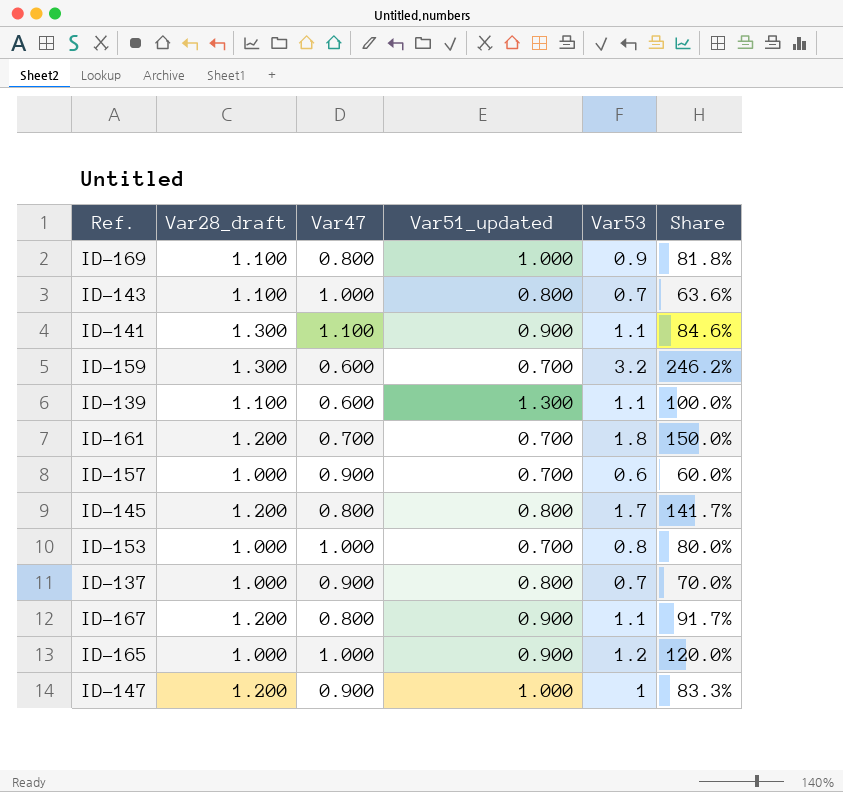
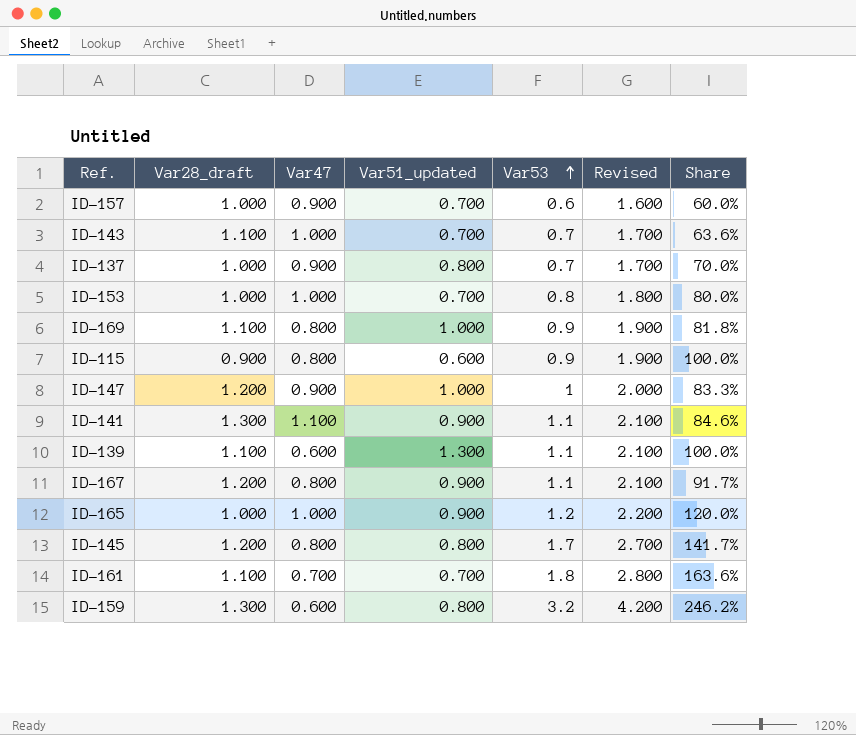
row order: none -> Var53 ascending
column Revised | formula: none -> [Var53] + 1
ID-143 | Var51_updated: 0.800 -> 0.700
row ID-115: none -> 0.900 | 0.800 | 0.600 | 0.9 | 1.900 | 100.0%
ID-161 | Var28_draft: 1.200 -> 1.100
ID-161 | Share: 150.0% -> 163.6%
ID-159 | Var51_updated: 0.700 -> 0.800

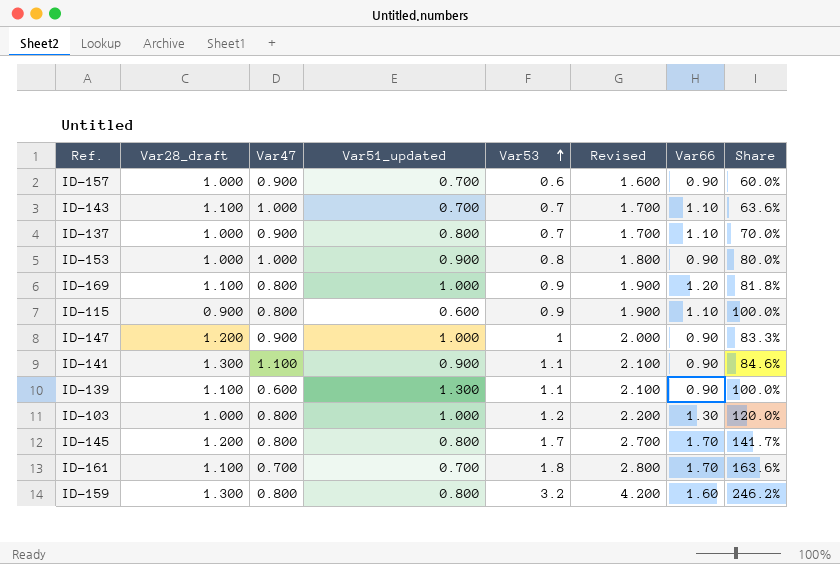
column Var66 | position: none -> 7
row ID-167: 1.200 | 0.800 | 0.900 | 1.1 | 2.100 | 91.7% -> none
row ID-165: 1.000 | 1.000 | 0.900 | 1.2 | 2.200 | 120.0% -> none
ID-153 | Var51_updated: 0.700 -> 0.900
row ID-103: none -> 1.000 | 0.800 | 1.000 | 1.2 | 2.200 | 1.30 | 120.0%
ID-159 | Var47: 0.600 -> 0.800

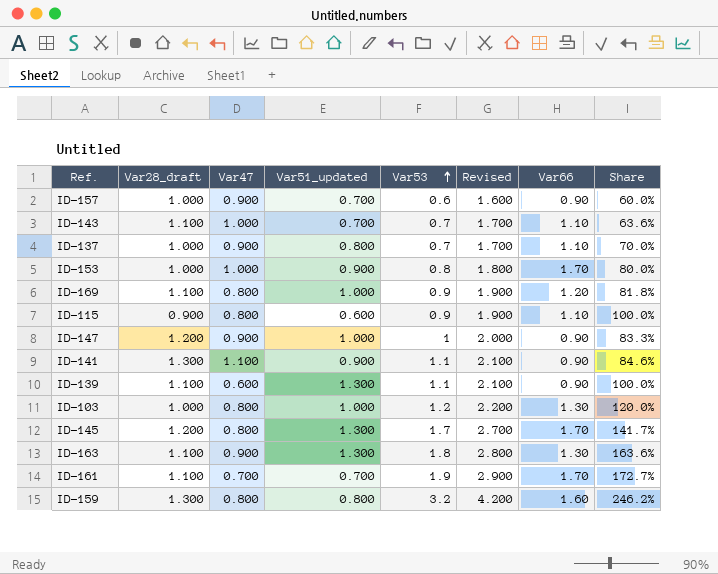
ID-153 | Var66: 0.90 -> 1.70
ID-145 | Var51_updated: 0.800 -> 1.300
row ID-163: none -> 1.100 | 0.900 | 1.300 | 1.8 | 2.800 | 1.30 | 163.6%
ID-161 | Var53: 1.8 -> 1.9
ID-161 | Revised: 2.800 -> 2.900
ID-161 | Share: 163.6% -> 172.7%

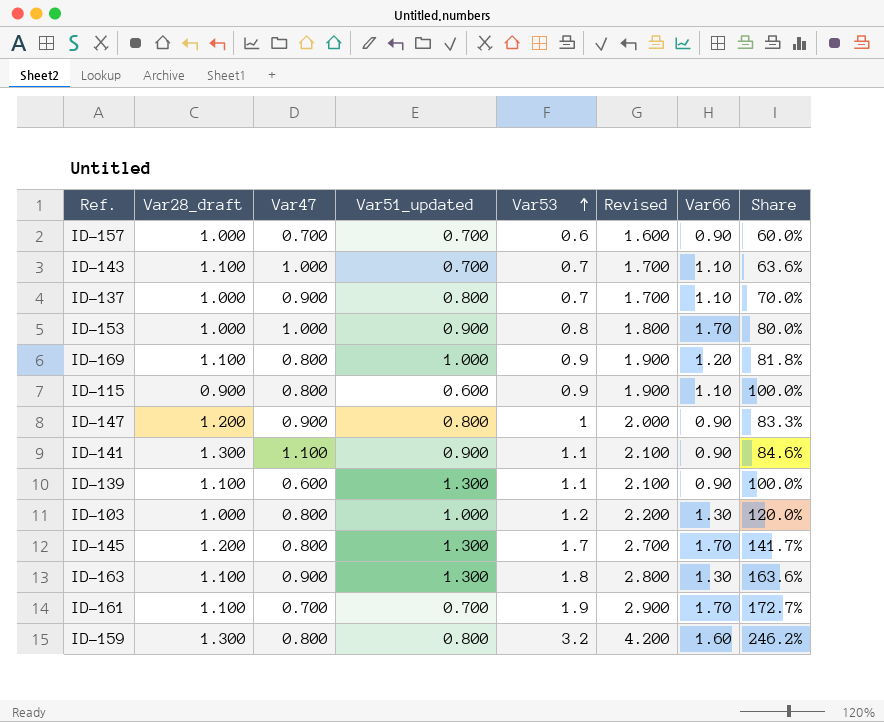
ID-157 | Var47: 0.900 -> 0.700
ID-147 | Var51_updated: 1.000 -> 0.800

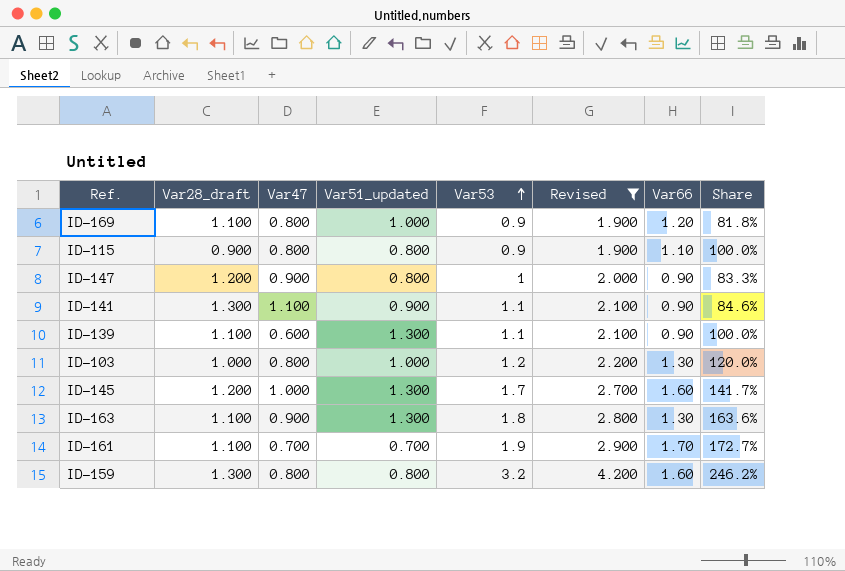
filter: none -> Revised >= 1.900
ID-115 | Var51_updated: 0.600 -> 0.800
ID-145 | Var47: 0.800 -> 1.000
ID-145 | Var66: 1.70 -> 1.60

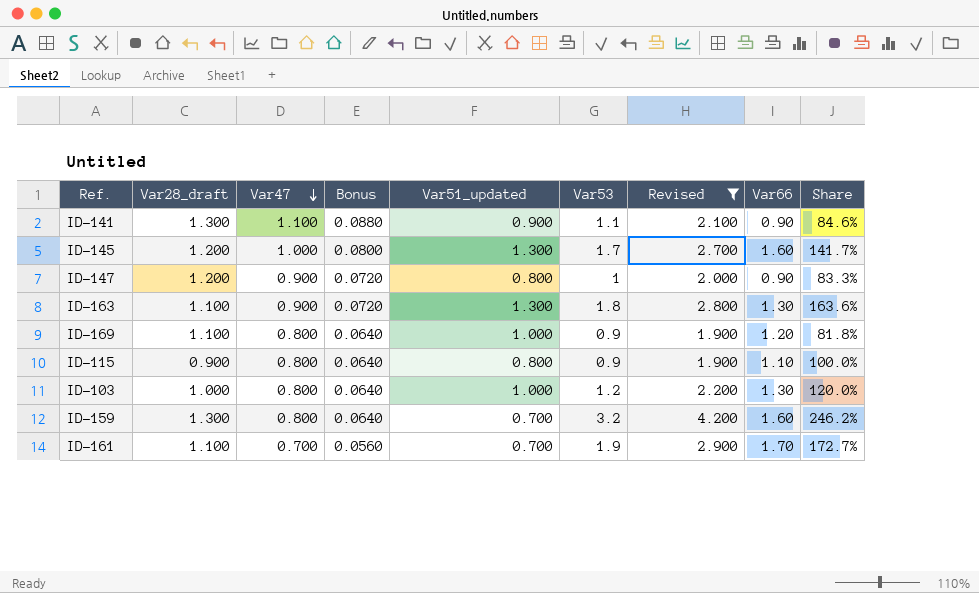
row order: Var53 ascending -> Var47 descending
column Bonus | formula: none -> [Var47] * 0.08
row ID-139: 1.100 | 0.600 | 1.300 | 1.1 | 2.100 | 0.90 | 100.0% -> none
ID-159 | Var51_updated: 0.800 -> 0.700

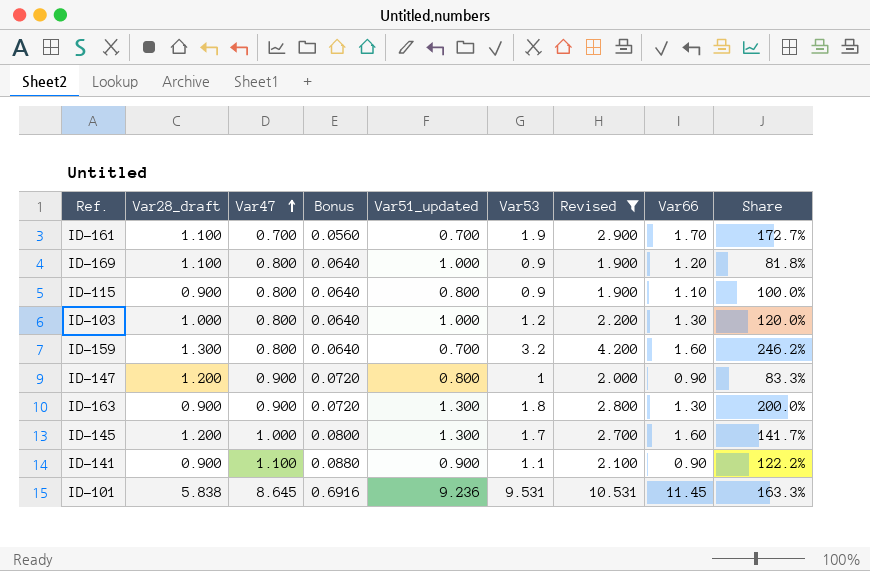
row order: Var47 descending -> Var47 ascending
ID-163 | Var28_draft: 1.100 -> 0.900
ID-163 | Share: 163.6% -> 200.0%
ID-141 | Var28_draft: 1.300 -> 0.900
ID-141 | Share: 84.6% -> 122.2%
row ID-101: none -> 5.838 | 8.645 | 0.6916 | 9.236 | 9.531 | 10.531 | 11.45 | 163.3%

